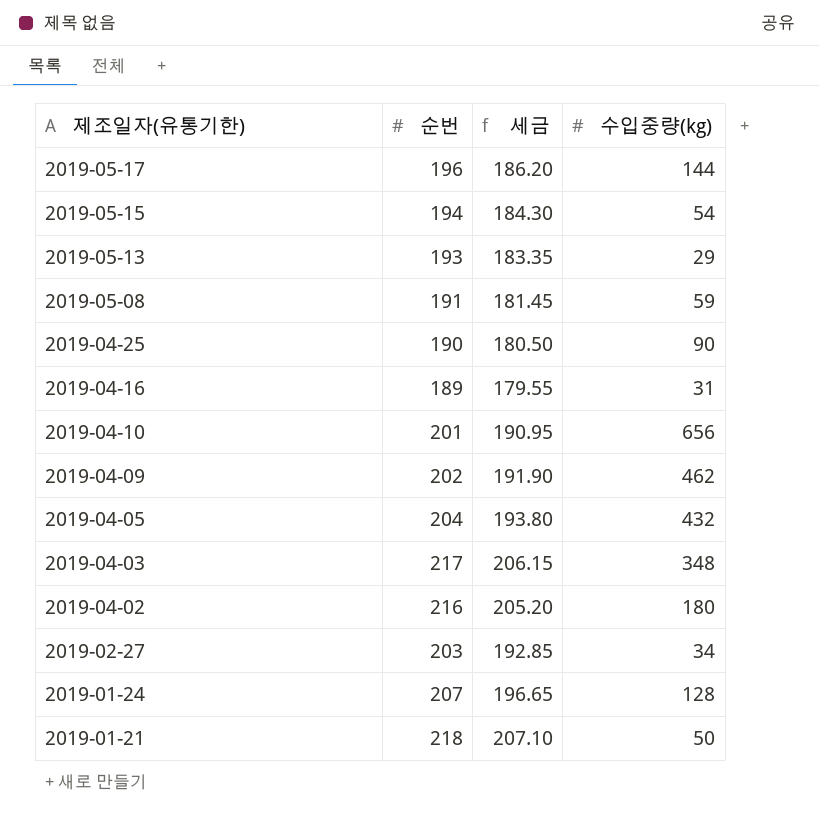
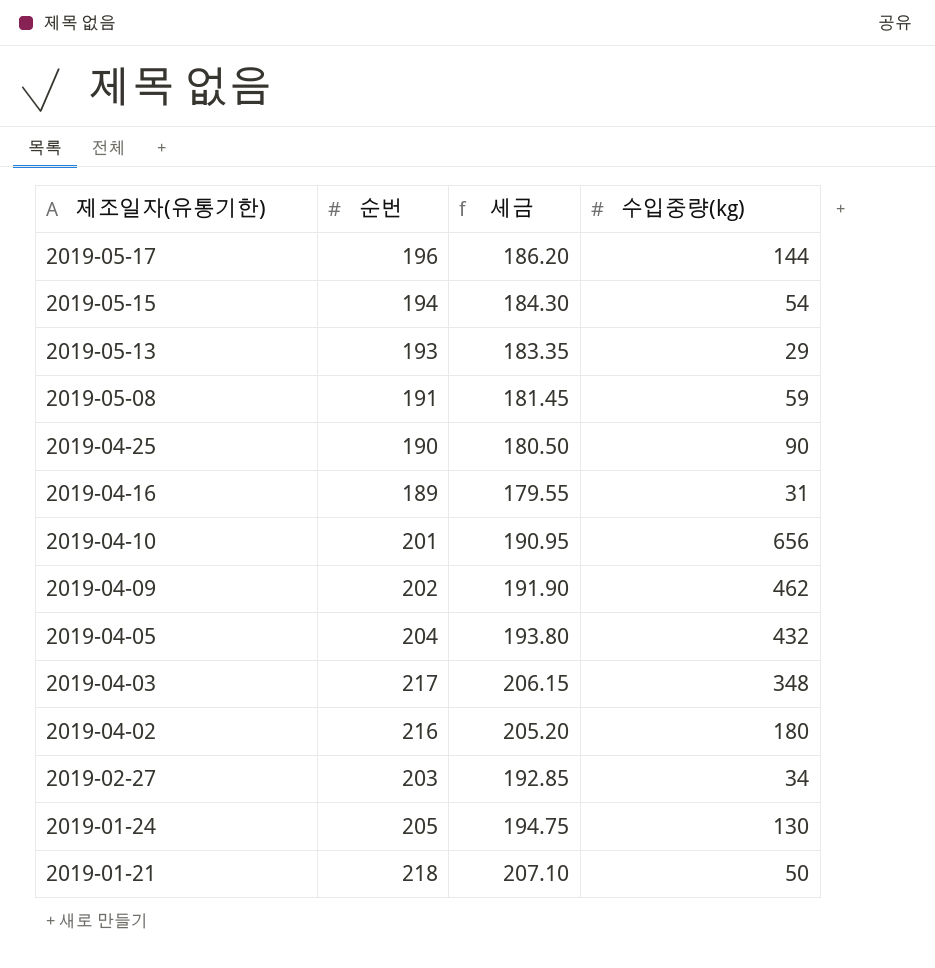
2019-01-24 | 순번: 207 -> 205
2019-01-24 | 세금: 196.65 -> 194.75
2019-01-24 | 수입중량(kg): 128 -> 130

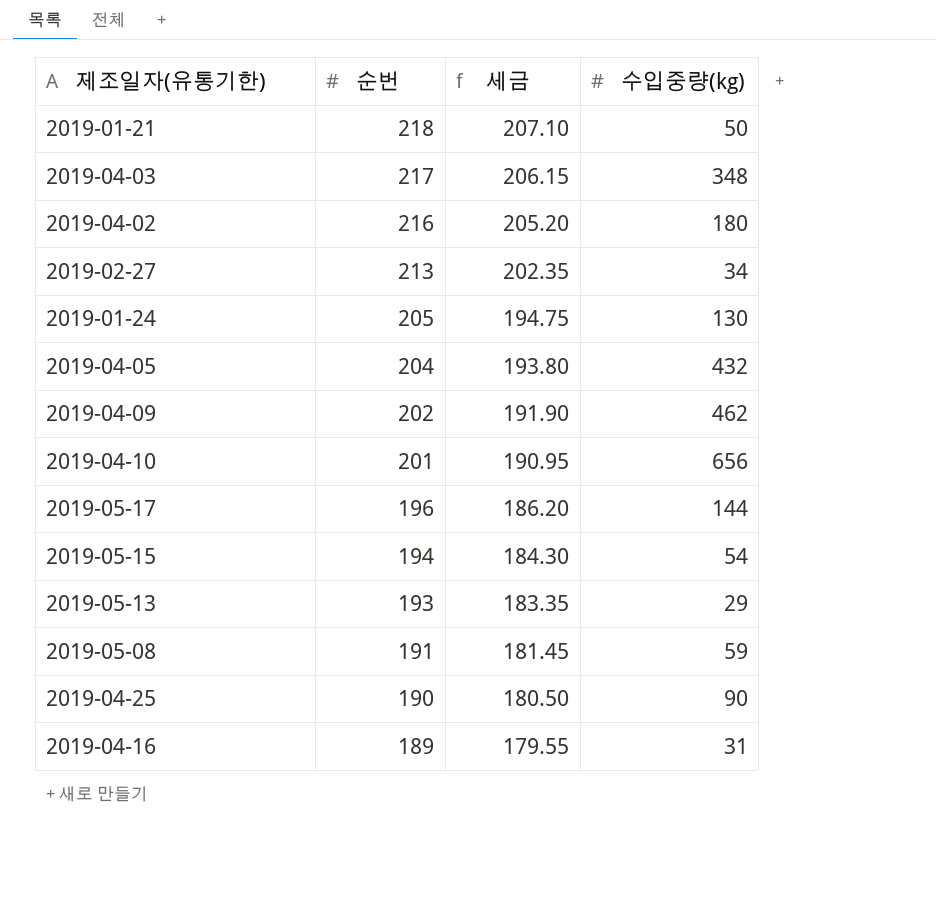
row order: 제조일자(유통기한) descending -> 순번 descending
2019-02-27 | 순번: 203 -> 213
2019-02-27 | 세금: 192.85 -> 202.35

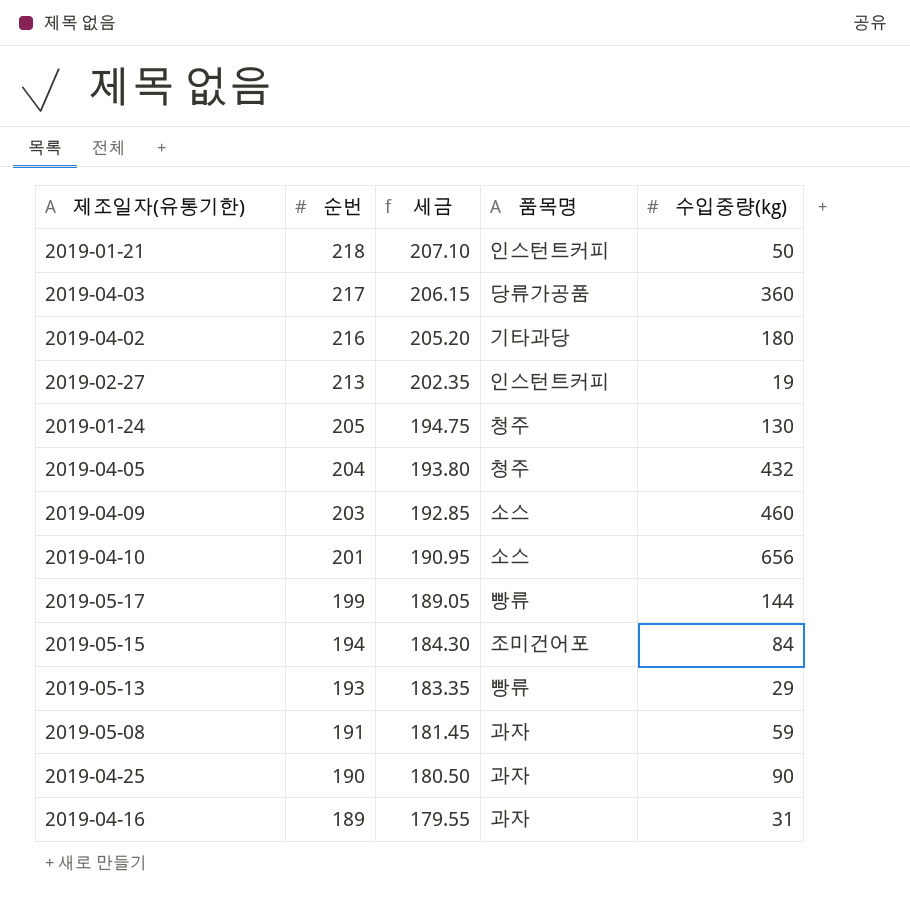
column 품목명 | position: none -> 4
2019-04-03 | 수입중량(kg): 348 -> 360
2019-02-27 | 수입중량(kg): 34 -> 19
2019-04-09 | 순번: 202 -> 203
2019-04-09 | 세금: 191.90 -> 192.85
2019-04-09 | 수입중량(kg): 462 -> 460
2019-05-17 | 순번: 196 -> 199
2019-05-17 | 세금: 186.20 -> 189.05
2019-05-15 | 수입중량(kg): 54 -> 84

